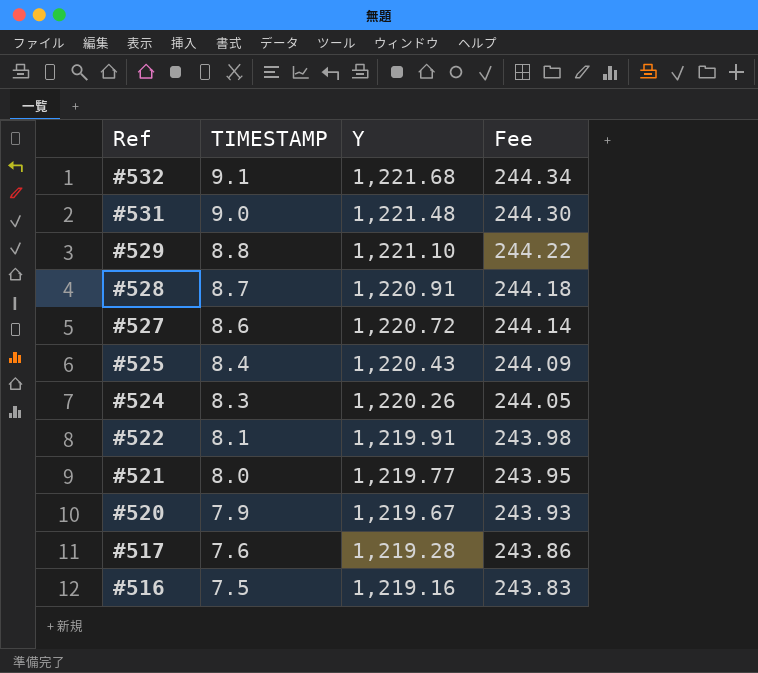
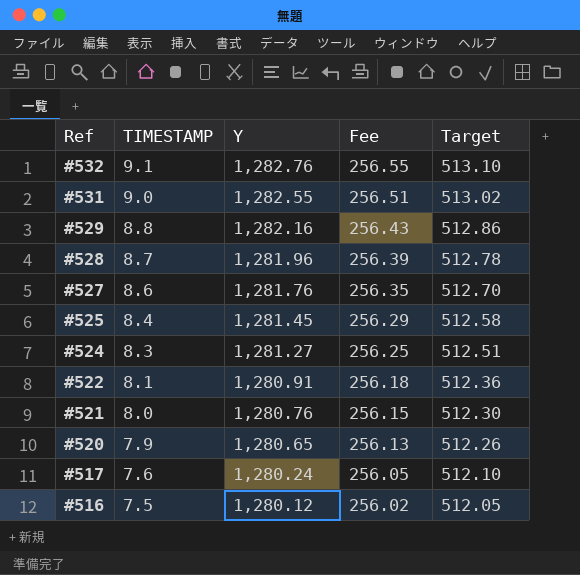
column Target | formula: none -> [Y] * 0.4
#532 | Y: 1,221.68 -> 1,282.76
#532 | Fee: 244.34 -> 256.55
#531 | Y: 1,221.48 -> 1,282.55
#531 | Fee: 244.30 -> 256.51
#529 | Y: 1,221.10 -> 1,282.16
#529 | Fee: 244.22 -> 256.43
#528 | Y: 1,220.91 -> 1,281.96
#528 | Fee: 244.18 -> 256.39
#527 | Y: 1,220.72 -> 1,281.76
#527 | Fee: 244.14 -> 256.35
#525 | Y: 1,220.43 -> 1,281.45
#525 | Fee: 244.09 -> 256.29
#524 | Y: 1,220.26 -> 1,281.27
#524 | Fee: 244.05 -> 256.25
#522 | Y: 1,219.91 -> 1,280.91
#522 | Fee: 243.98 -> 256.18
#521 | Y: 1,219.77 -> 1,280.76
#521 | Fee: 243.95 -> 256.15
#520 | Y: 1,219.67 -> 1,280.65
#520 | Fee: 243.93 -> 256.13
#517 | Y: 1,219.28 -> 1,280.24
#517 | Fee: 243.86 -> 256.05
#516 | Y: 1,219.16 -> 1,280.12
#516 | Fee: 243.83 -> 256.02

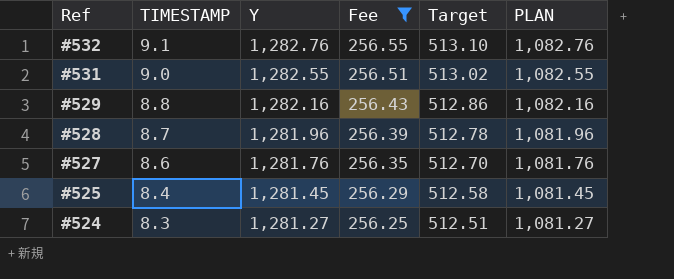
filter: none -> Fee >= 256.25
column PLAN | formula: none -> [Y] - 200

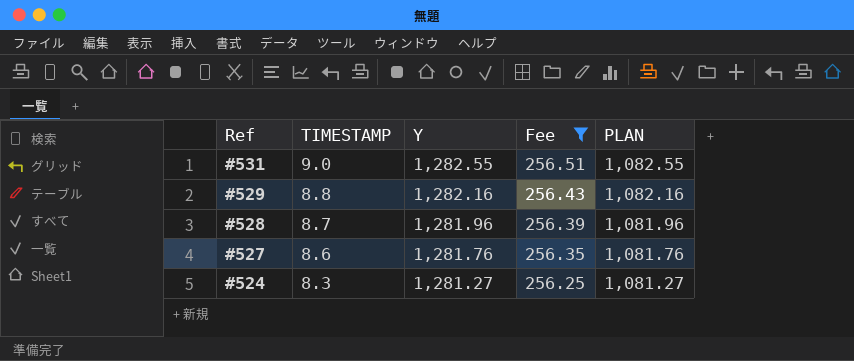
column Target | formula: [Y] * 0.4 -> none
row #532: 9.1 | 1,282.76 | 256.55 | 513.10 | 1,082.76 -> none
row #525: 8.4 | 1,281.45 | 256.29 | 512.58 | 1,081.45 -> none

